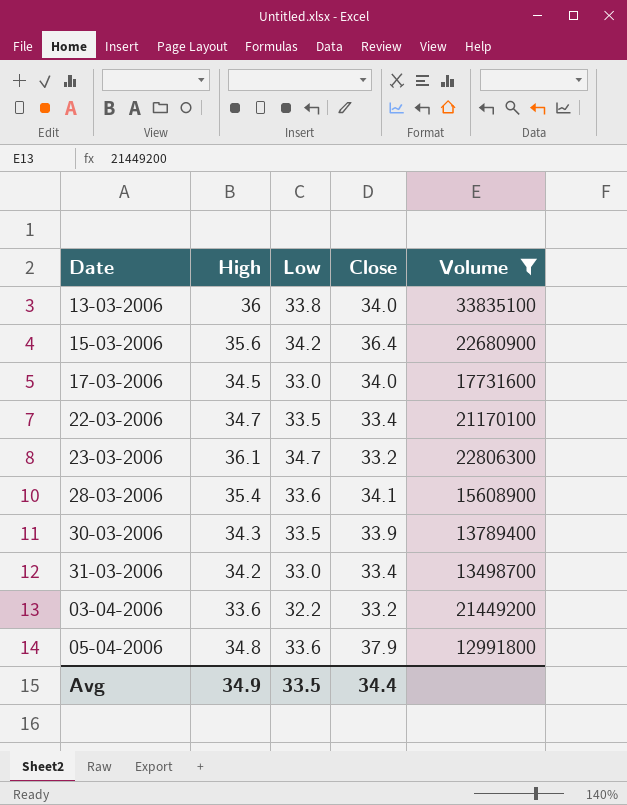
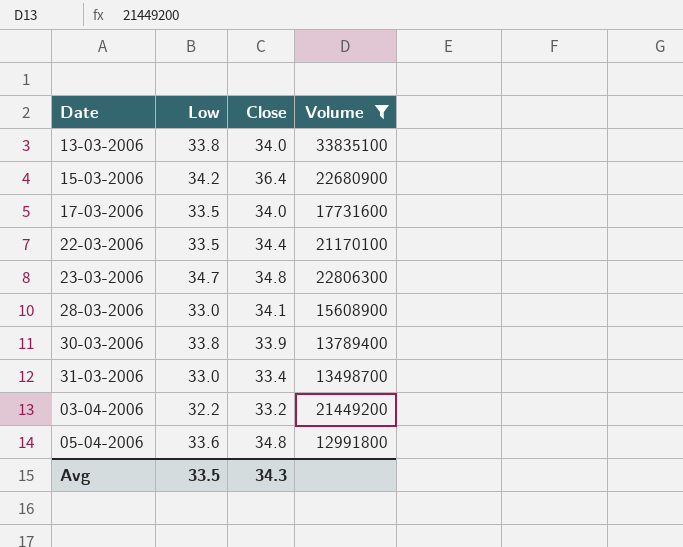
column High | position: 2 -> none
17-03-2006 | Low: 33.0 -> 33.5
22-03-2006 | Close: 33.4 -> 34.4
23-03-2006 | Close: 33.2 -> 34.8
28-03-2006 | Low: 33.6 -> 33.0
30-03-2006 | Low: 33.5 -> 33.8
05-04-2006 | Close: 37.9 -> 34.8
Avg | Close: 34.4 -> 34.3

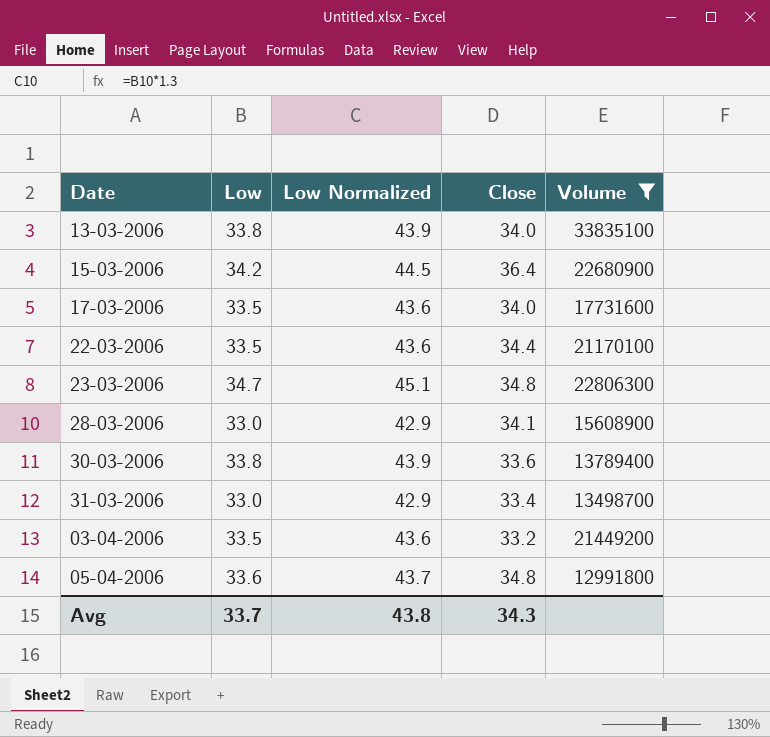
column Low Normalized | formula: none -> [Low] * 1.3
30-03-2006 | Close: 33.9 -> 33.6
03-04-2006 | Low: 32.2 -> 33.5
Avg | Low: 33.5 -> 33.7

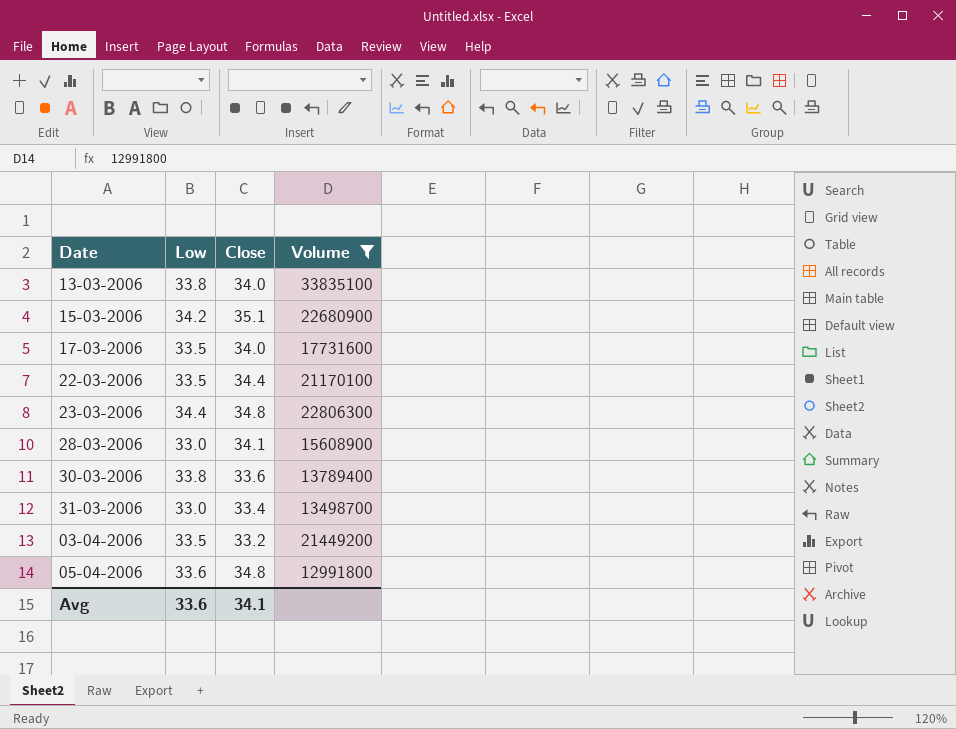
column Low Normalized | formula: [Low] * 1.3 -> none
15-03-2006 | Close: 36.4 -> 35.1
23-03-2006 | Low: 34.7 -> 34.4
Avg | Low: 33.7 -> 33.6
Avg | Close: 34.3 -> 34.1

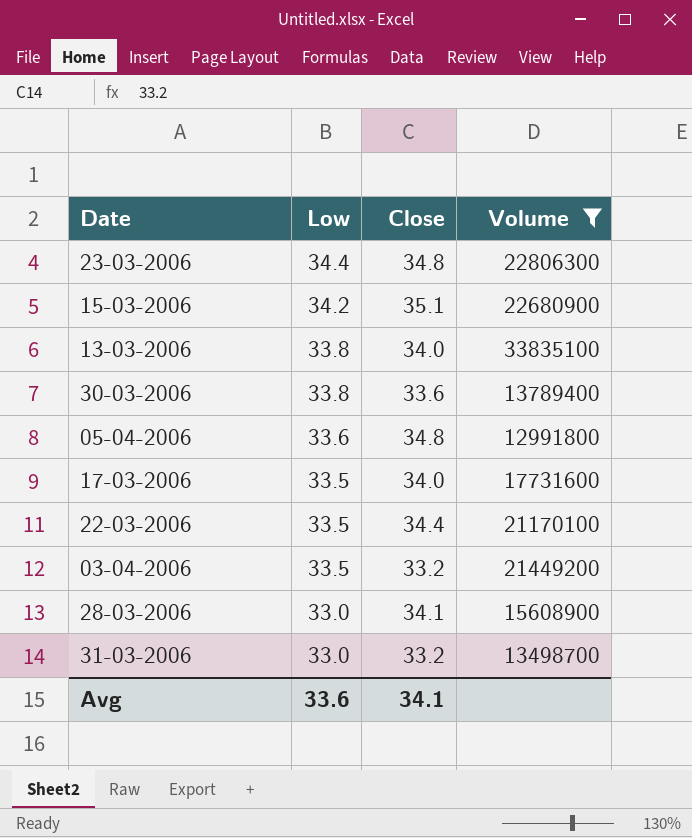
row order: Date ascending -> Low descending
31-03-2006 | Close: 33.4 -> 33.2

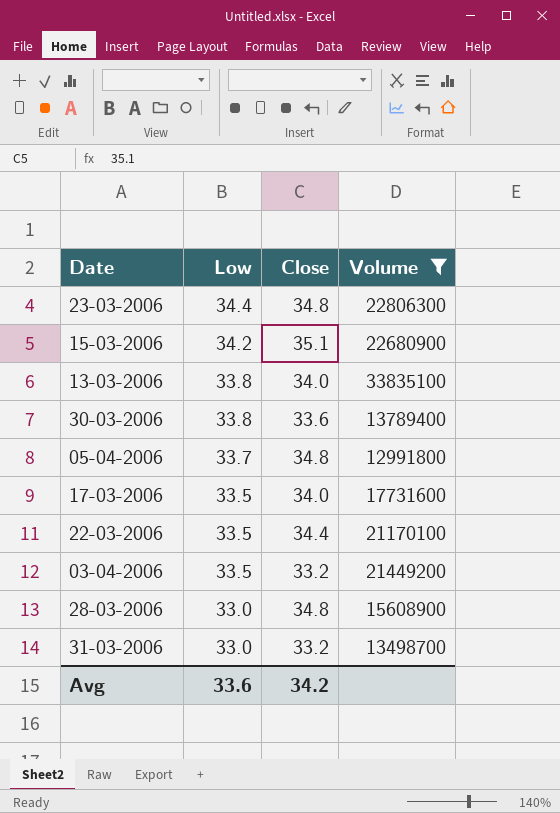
05-04-2006 | Low: 33.6 -> 33.7
28-03-2006 | Close: 34.1 -> 34.8
Avg | Close: 34.1 -> 34.2

